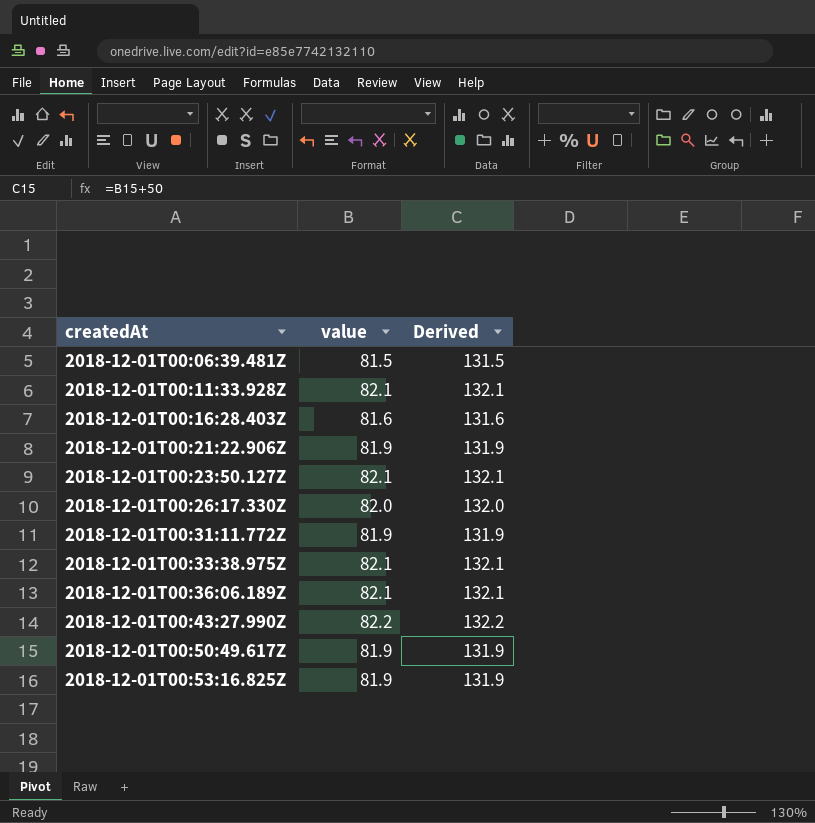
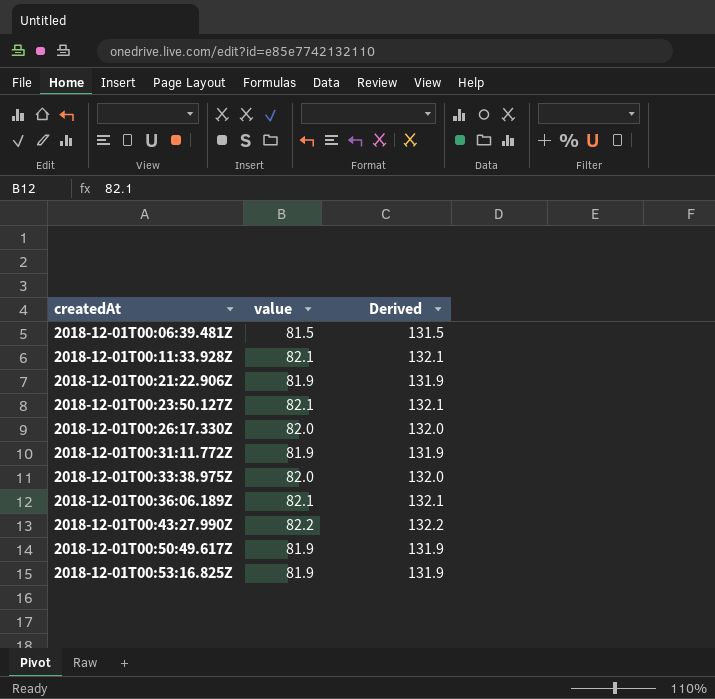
row 2018-12-01T00:16:28.403Z: 81.6 | 131.6 -> none
2018-12-01T00:33:38.975Z | value: 82.1 -> 82.0
2018-12-01T00:33:38.975Z | Derived: 132.1 -> 132.0

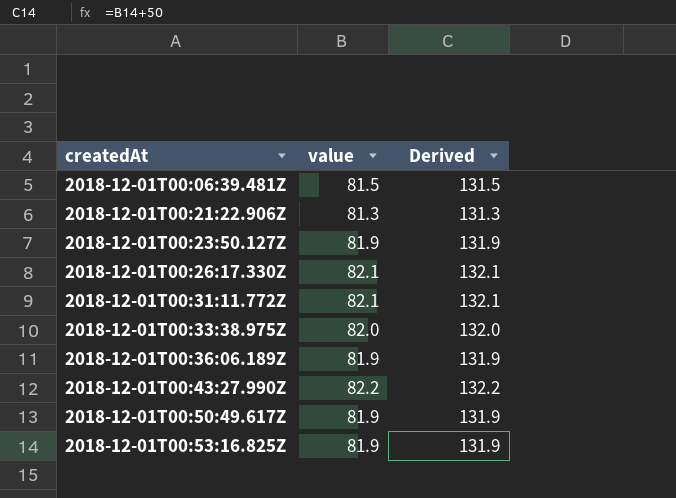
row 2018-12-01T00:11:33.928Z: 82.1 | 132.1 -> none
2018-12-01T00:21:22.906Z | value: 81.9 -> 81.3
2018-12-01T00:21:22.906Z | Derived: 131.9 -> 131.3
2018-12-01T00:23:50.127Z | value: 82.1 -> 81.9
2018-12-01T00:23:50.127Z | Derived: 132.1 -> 131.9
2018-12-01T00:26:17.330Z | value: 82.0 -> 82.1
2018-12-01T00:26:17.330Z | Derived: 132.0 -> 132.1
2018-12-01T00:31:11.772Z | value: 81.9 -> 82.1
2018-12-01T00:31:11.772Z | Derived: 131.9 -> 132.1
2018-12-01T00:36:06.189Z | value: 82.1 -> 81.9
2018-12-01T00:36:06.189Z | Derived: 132.1 -> 131.9

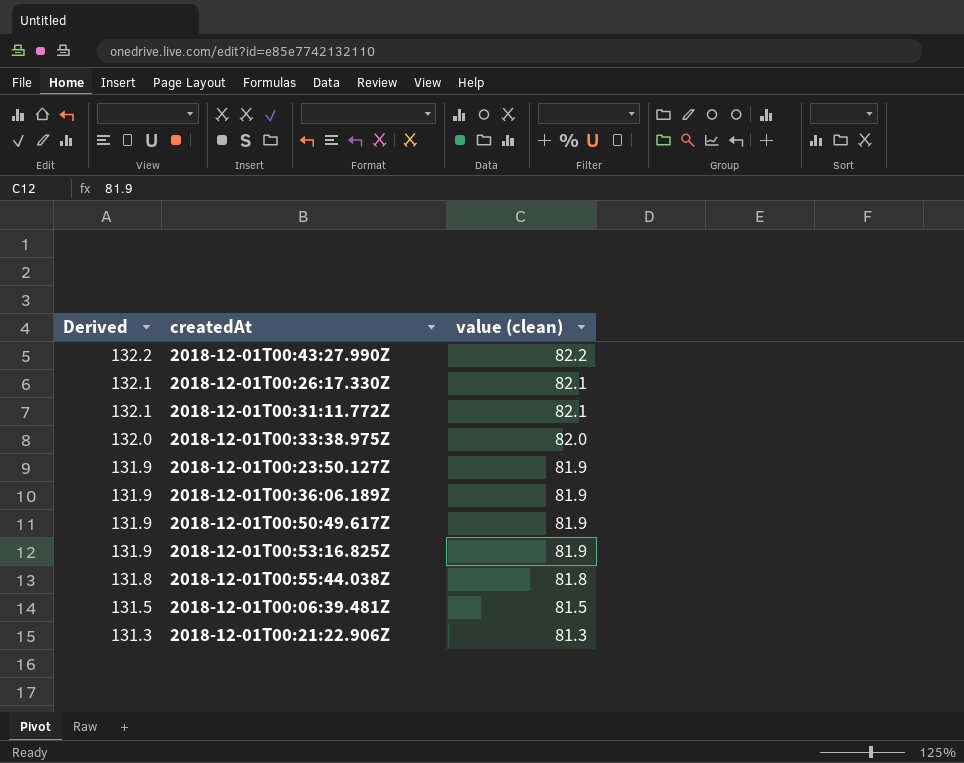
row order: createdAt ascending -> Derived descending
column Derived | position: 3 -> 1
column name: value -> value (clean)
row 2018-12-01T00:55:44.038Z: none -> 131.8 | 81.8

